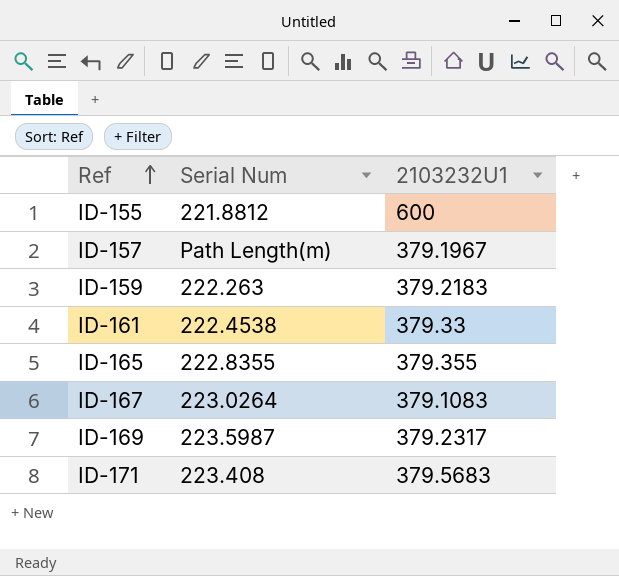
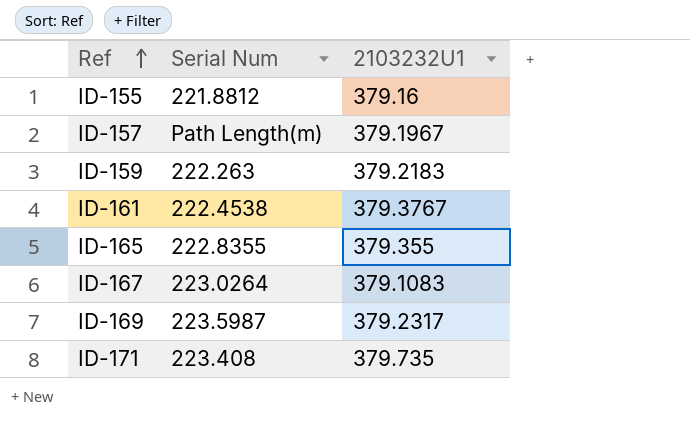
ID-155 | 2103232U1: 600 -> 379.16
ID-161 | 2103232U1: 379.33 -> 379.3767
ID-171 | 2103232U1: 379.5683 -> 379.735

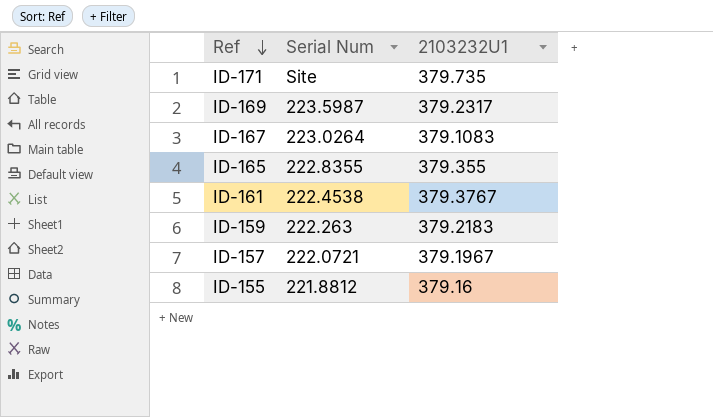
row order: Ref ascending -> Ref descending
ID-171 | Serial Num: 223.408 -> Site
ID-157 | Serial Num: Path Length(m) -> 222.0721

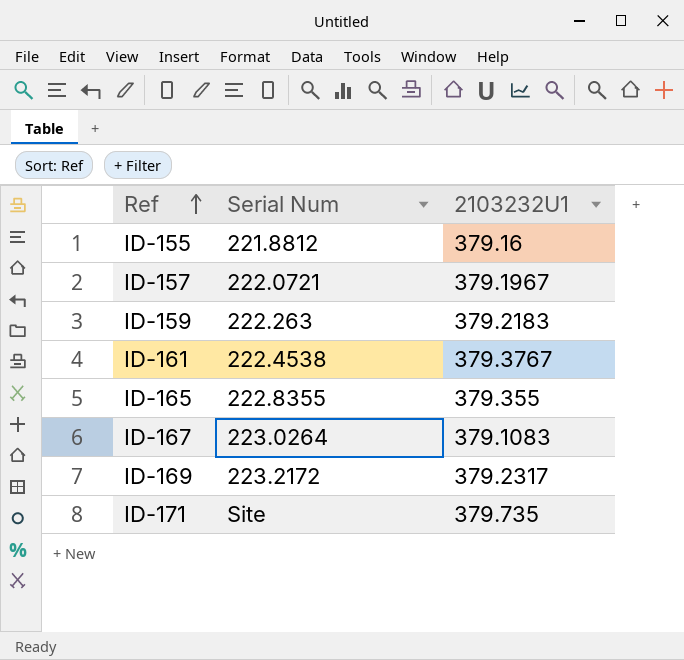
row order: Ref descending -> Ref ascending
ID-169 | Serial Num: 223.5987 -> 223.2172

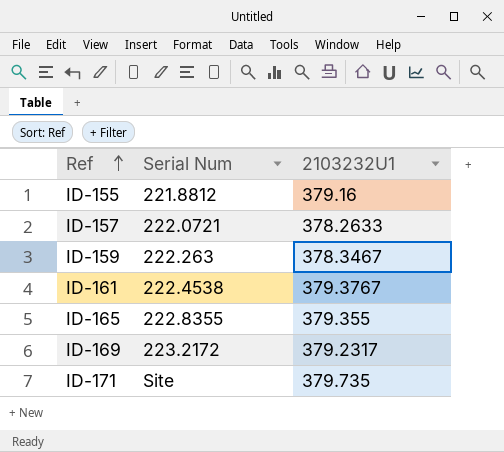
row ID-167: 223.0264 | 379.1083 -> none
ID-157 | 2103232U1: 379.1967 -> 378.2633
ID-159 | 2103232U1: 379.2183 -> 378.3467

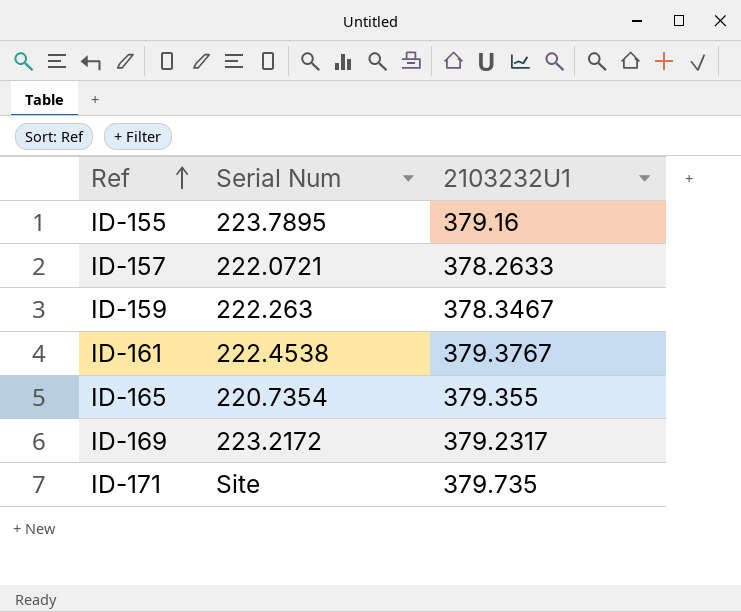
ID-155 | Serial Num: 221.8812 -> 223.7895
ID-165 | Serial Num: 222.8355 -> 220.7354

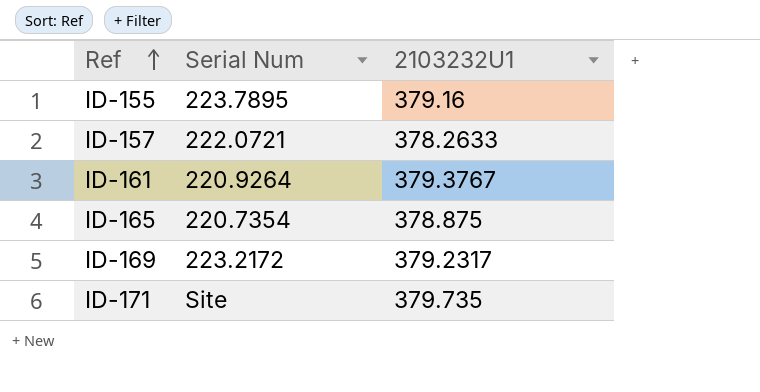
row ID-159: 222.263 | 378.3467 -> none
ID-161 | Serial Num: 222.4538 -> 220.9264
ID-165 | 2103232U1: 379.355 -> 378.875

